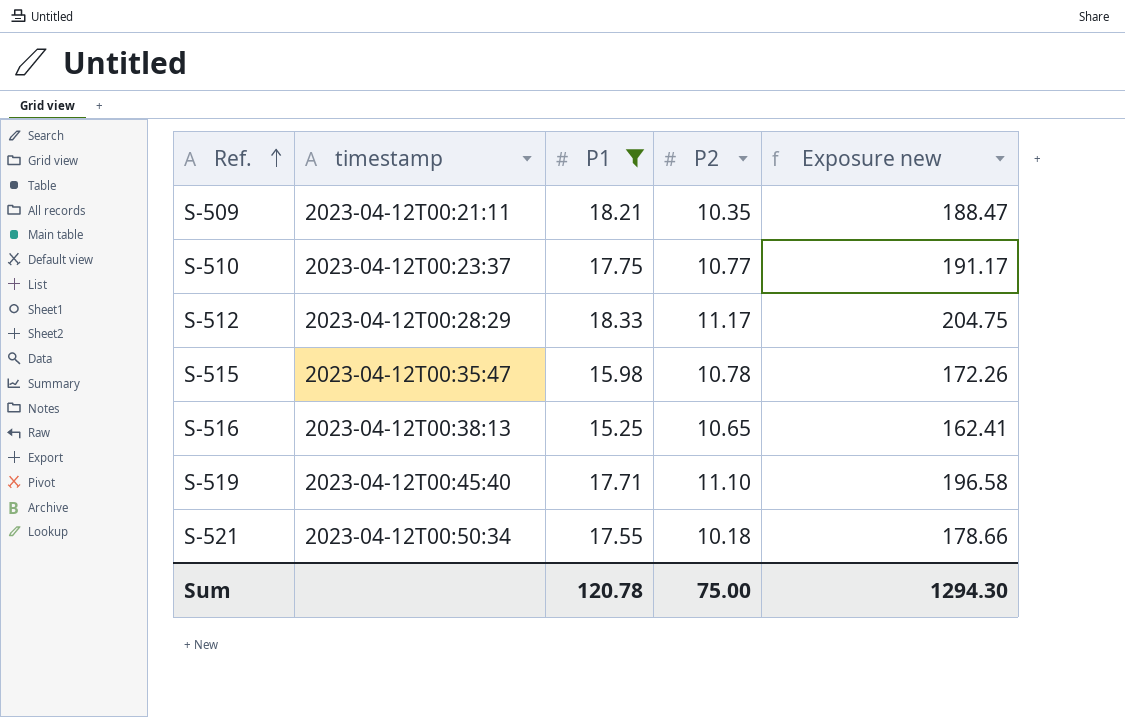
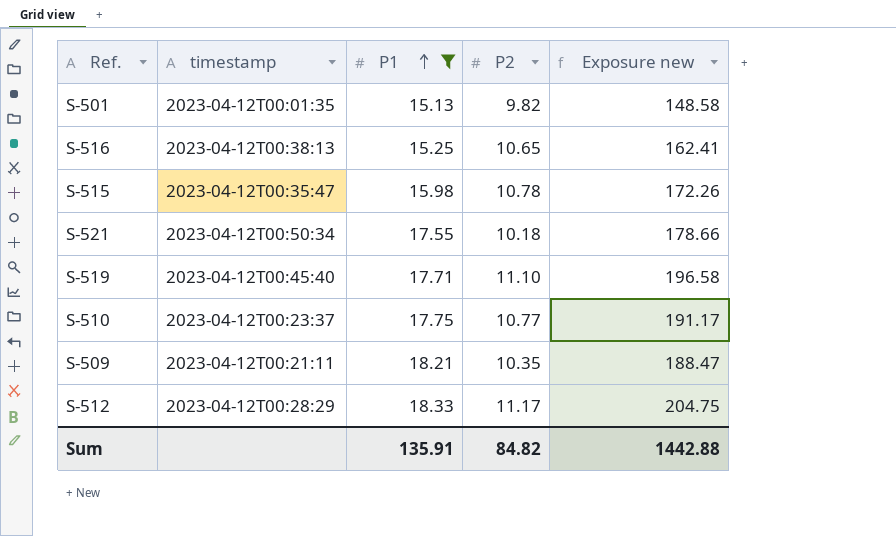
row order: Ref. ascending -> P1 ascending
row S-501: none -> 2023-04-12T00:01:35 | 15.13 | 9.82 | 148.58
Sum | P1: 120.78 -> 135.91
Sum | P2: 75.00 -> 84.82
Sum | Exposure new: 1294.30 -> 1442.88

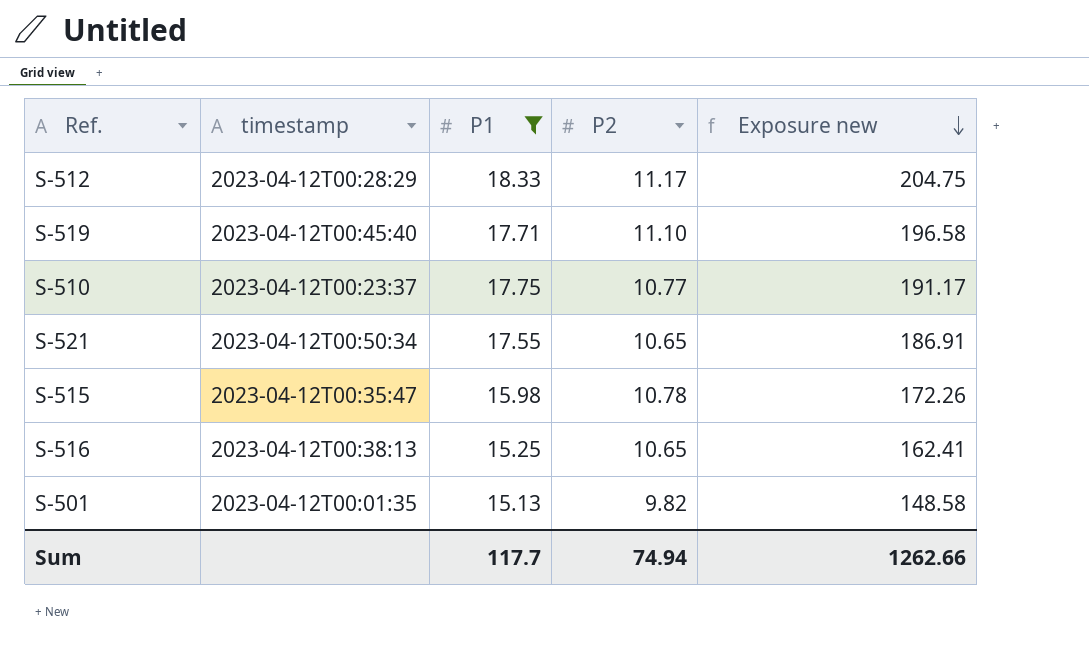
row order: P1 ascending -> Exposure new descending
row S-509: 2023-04-12T00:21:11 | 18.21 | 10.35 | 188.47 -> none
S-521 | P2: 10.18 -> 10.65
S-521 | Exposure new: 178.66 -> 186.91
Sum | P1: 135.91 -> 117.7
Sum | P2: 84.82 -> 74.94
Sum | Exposure new: 1442.88 -> 1262.66

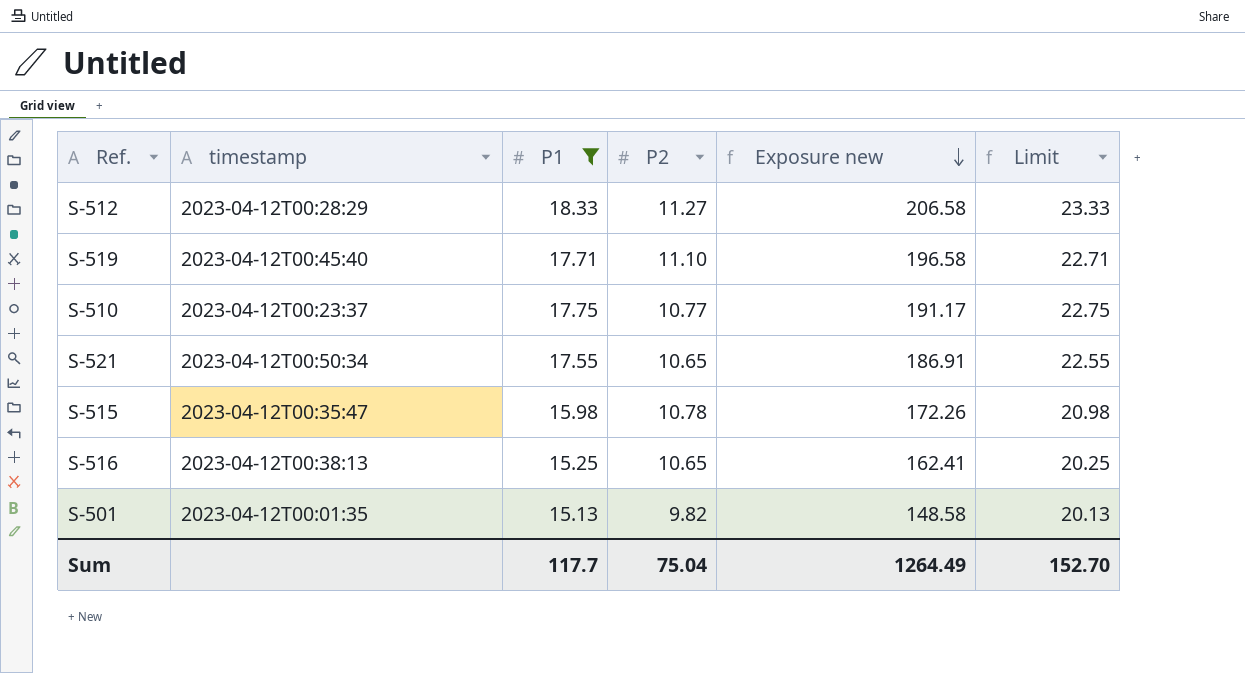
column Limit | formula: none -> [P1] + 5
S-512 | P2: 11.17 -> 11.27
S-512 | Exposure new: 204.75 -> 206.58
Sum | P2: 74.94 -> 75.04
Sum | Exposure new: 1262.66 -> 1264.49

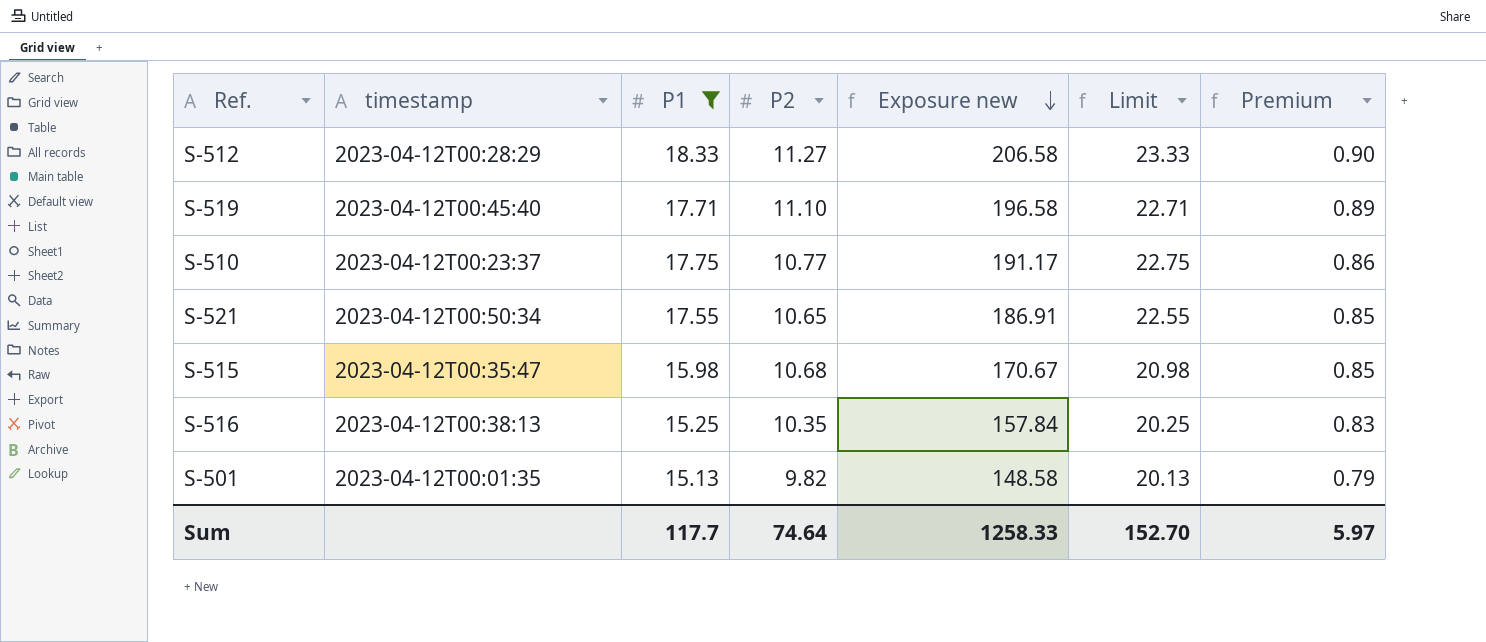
column Premium | formula: none -> [P2] * 0.08
S-515 | P2: 10.78 -> 10.68
S-515 | Exposure new: 172.26 -> 170.67
S-516 | P2: 10.65 -> 10.35
S-516 | Exposure new: 162.41 -> 157.84
Sum | P2: 75.04 -> 74.64
Sum | Exposure new: 1264.49 -> 1258.33

